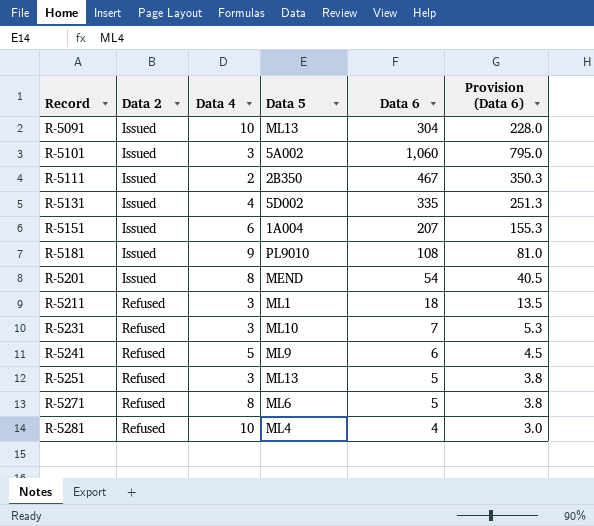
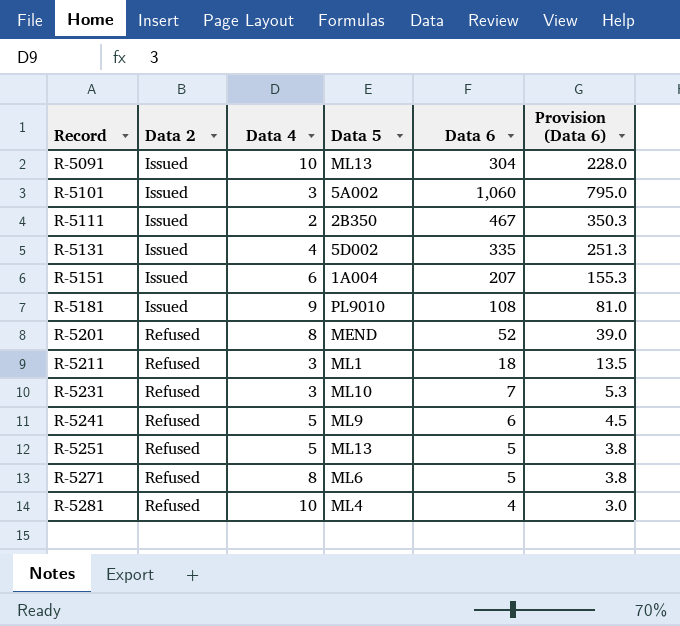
R-5201 | Data 2: Issued -> Refused
R-5201 | Data 6: 54 -> 52
R-5201 | Provision (Data 6): 40.5 -> 39.0
R-5251 | Data 4: 3 -> 5

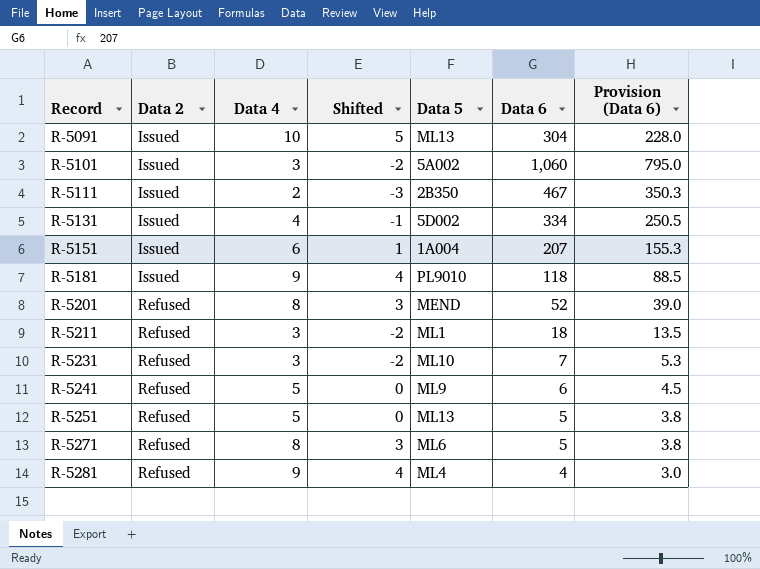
column Shifted | formula: none -> [Data 4] - 5
R-5131 | Data 6: 335 -> 334
R-5131 | Provision (Data 6): 251.3 -> 250.5
R-5181 | Data 6: 108 -> 118
R-5181 | Provision (Data 6): 81.0 -> 88.5
R-5281 | Data 4: 10 -> 9

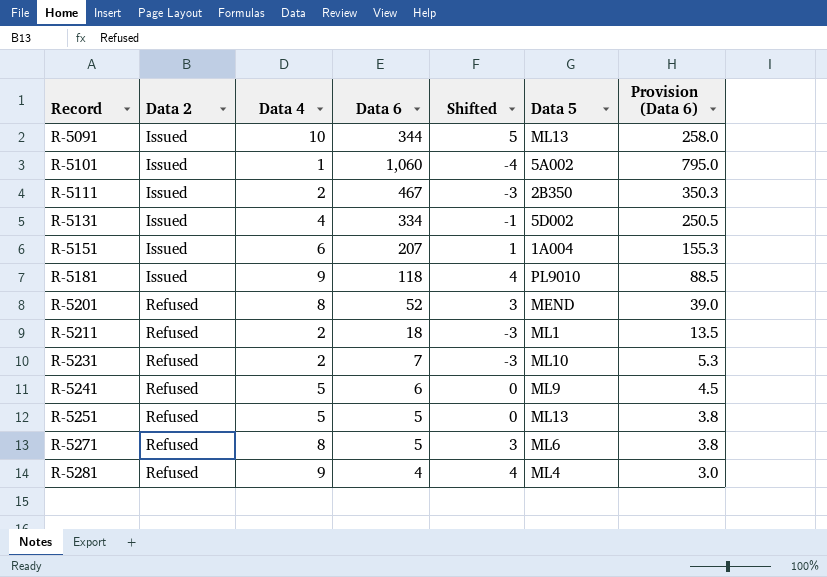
column Data 6 | position: 6 -> 4
R-5091 | Data 6: 304 -> 344
R-5091 | Provision (Data 6): 228.0 -> 258.0
R-5101 | Data 4: 3 -> 1
R-5101 | Shifted: -2 -> -4
R-5211 | Data 4: 3 -> 2
R-5211 | Shifted: -2 -> -3
R-5231 | Data 4: 3 -> 2
R-5231 | Shifted: -2 -> -3

